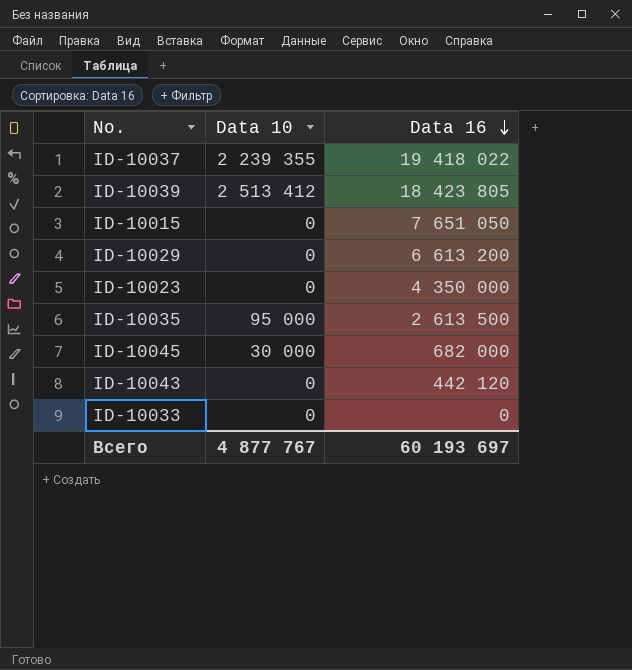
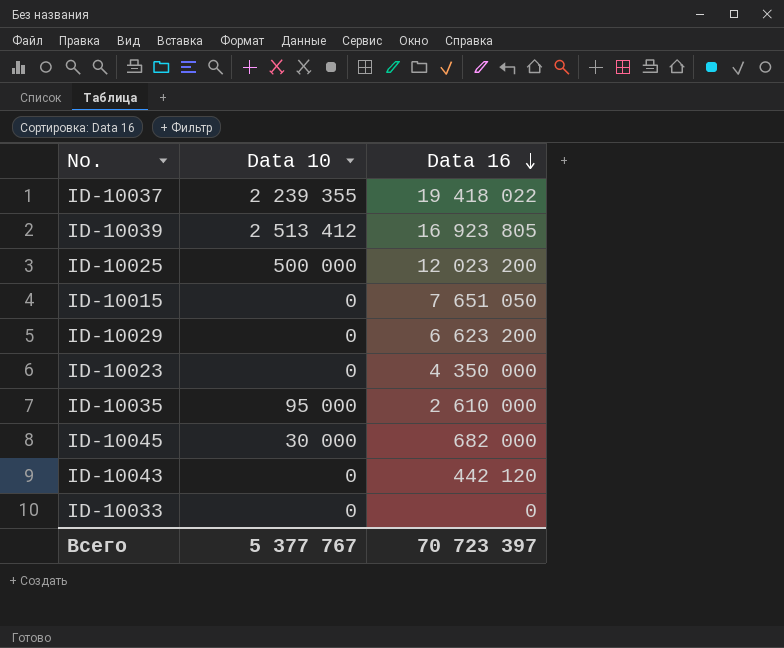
ID-10039 | Data 16: 18 423 805 -> 16 923 805
row ID-10025: none -> 500 000 | 12 023 200
ID-10029 | Data 16: 6 613 200 -> 6 623 200
ID-10035 | Data 16: 2 613 500 -> 2 610 000
Всего | Data 10: 4 877 767 -> 5 377 767
Всего | Data 16: 60 193 697 -> 70 723 397

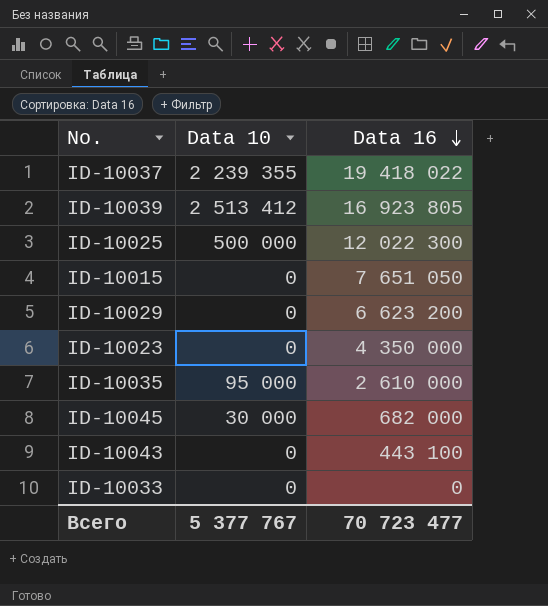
ID-10025 | Data 16: 12 023 200 -> 12 022 300
ID-10043 | Data 16: 442 120 -> 443 100
Всего | Data 16: 70 723 397 -> 70 723 477

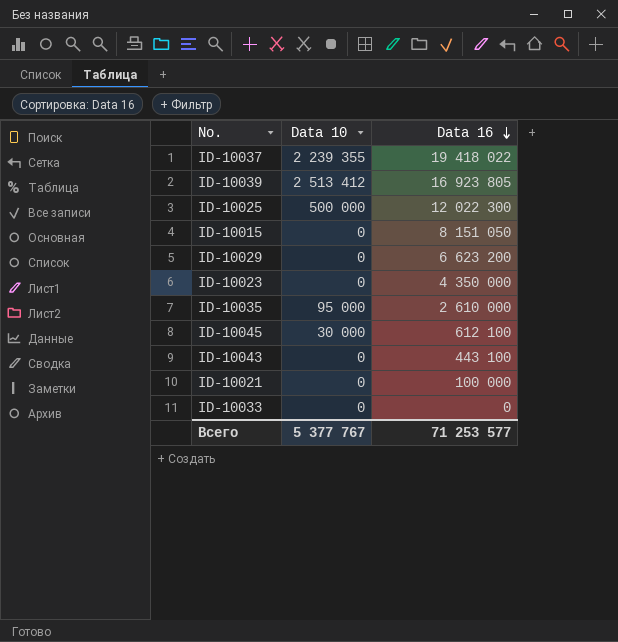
ID-10015 | Data 16: 7 651 050 -> 8 151 050
ID-10045 | Data 16: 682 000 -> 612 100
row ID-10021: none -> 0 | 100 000
Всего | Data 16: 70 723 477 -> 71 253 577

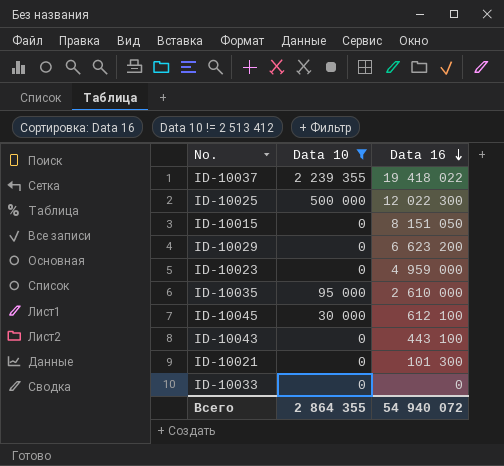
filter: none -> Data 10 != 2 513 412
ID-10023 | Data 16: 4 350 000 -> 4 959 000
ID-10021 | Data 16: 100 000 -> 101 300
Всего | Data 10: 5 377 767 -> 2 864 355
Всего | Data 16: 71 253 577 -> 54 940 072

